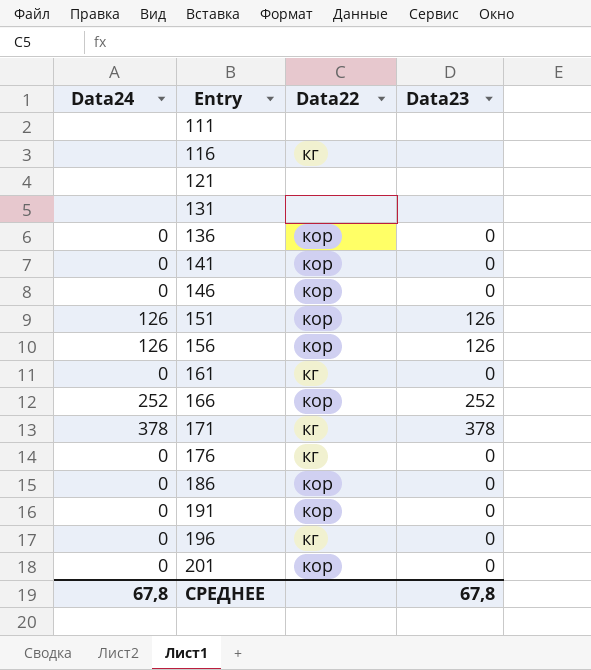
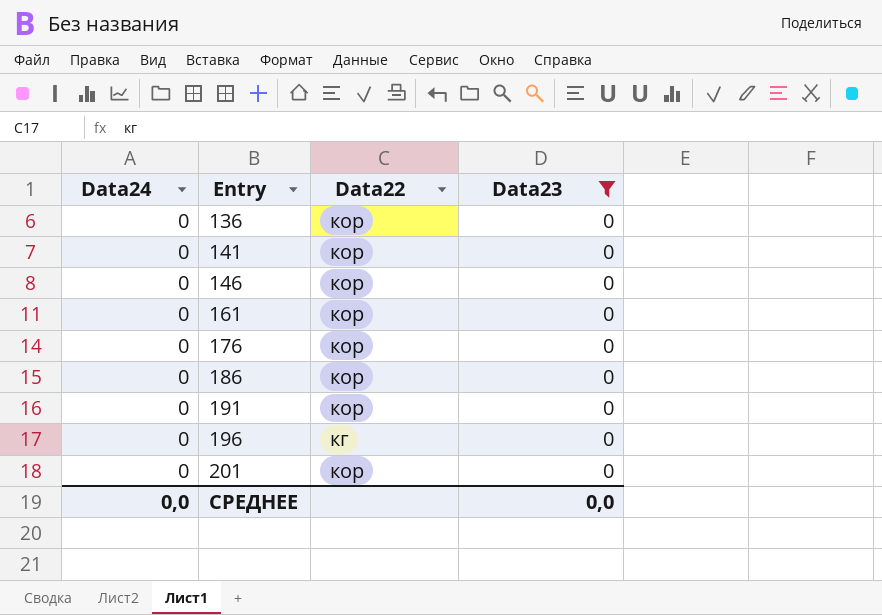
filter: none -> Data23 = 0
161 | Data22: кг -> кор
176 | Data22: кг -> кор
СРЕДНЕЕ | Data24: 67,8 -> 0,0
СРЕДНЕЕ | Data23: 67,8 -> 0,0

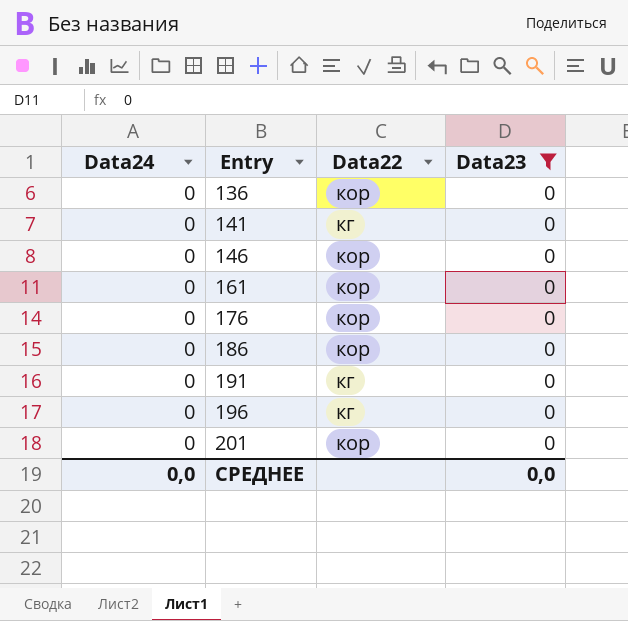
141 | Data22: кор -> кг
191 | Data22: кор -> кг

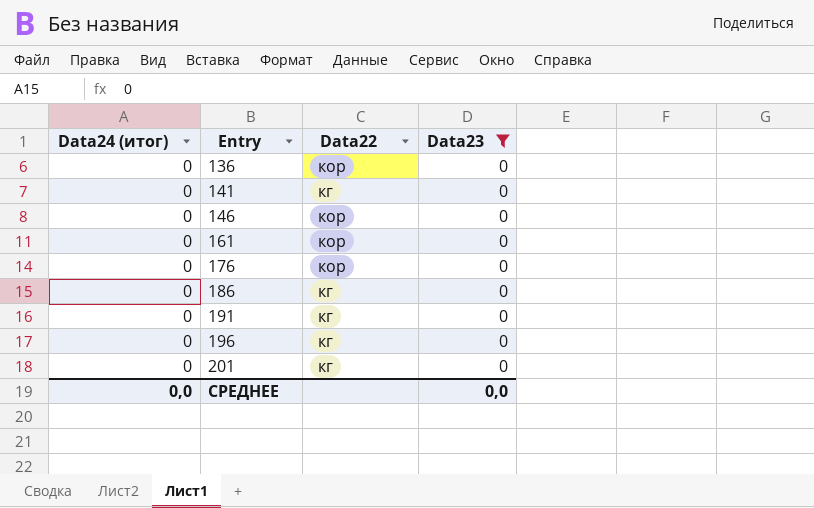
column name: Data24 -> Data24 (итог)
186 | Data22: кор -> кг
201 | Data22: кор -> кг

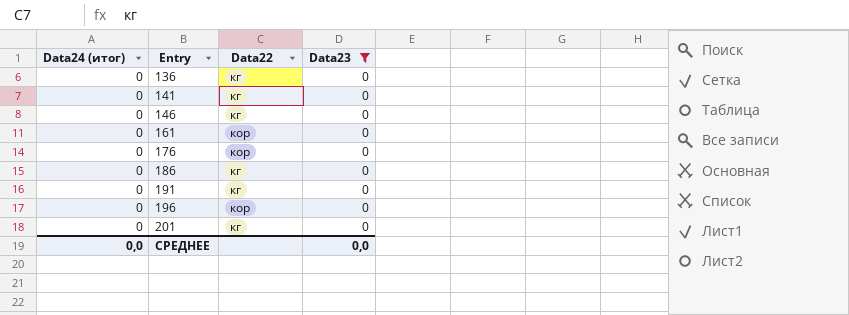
136 | Data22: кор -> кг
146 | Data22: кор -> кг
196 | Data22: кг -> кор

